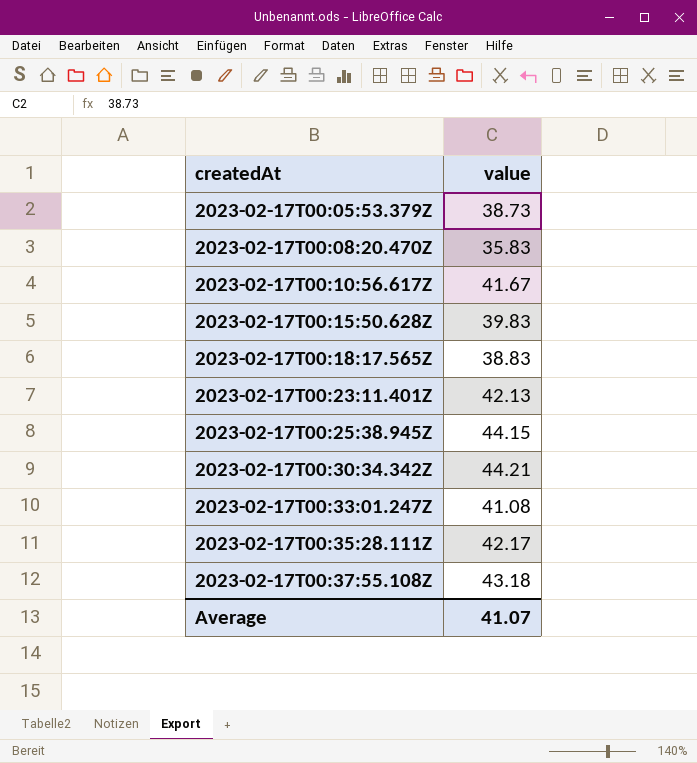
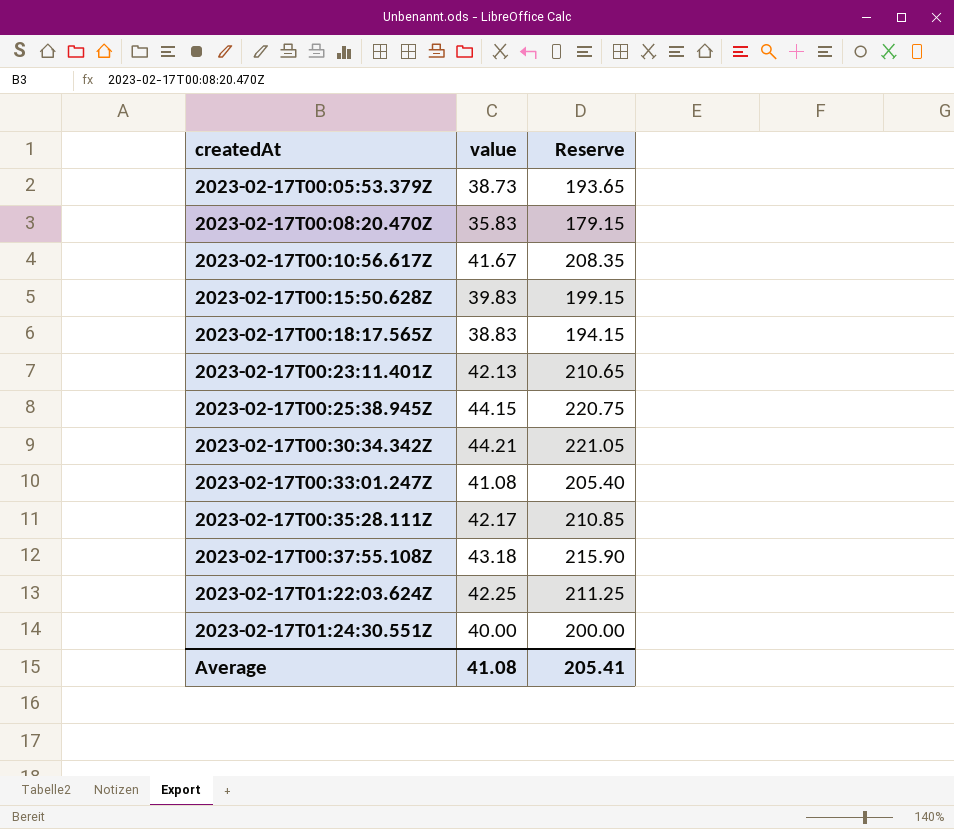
column Reserve | formula: none -> [value] * 5
row 2023-02-17T01:22:03.624Z: none -> 42.25 | 211.25
row 2023-02-17T01:24:30.551Z: none -> 40.00 | 200.00
Average | value: 41.07 -> 41.08

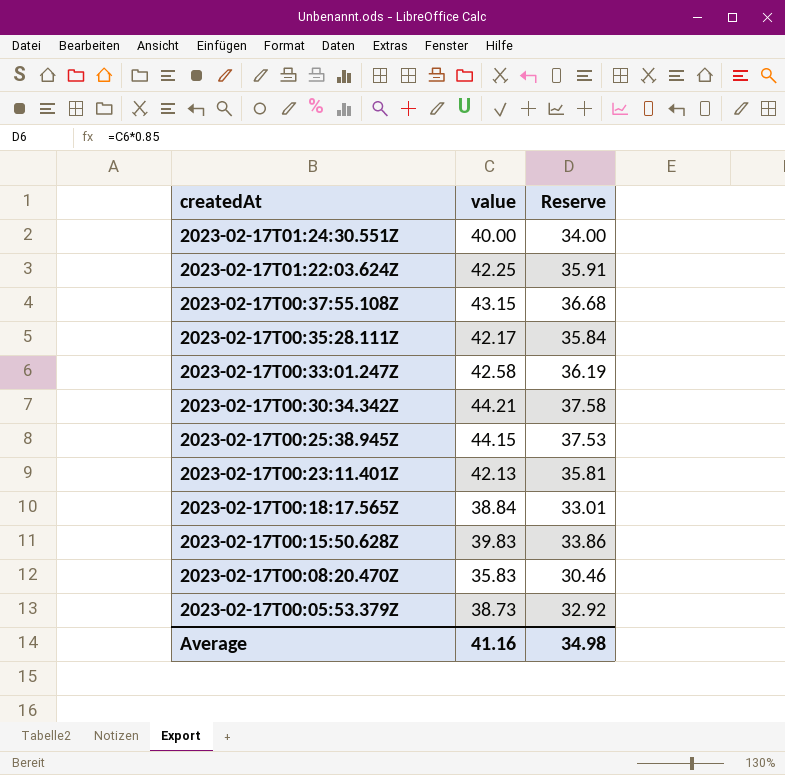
row order: createdAt ascending -> createdAt descending
column Reserve | formula: [value] * 5 -> [value] * 0.85
row 2023-02-17T00:10:56.617Z: 41.67 | 208.35 -> none
2023-02-17T00:37:55.108Z | value: 43.18 -> 43.15
2023-02-17T00:33:01.247Z | value: 41.08 -> 42.58
2023-02-17T00:18:17.565Z | value: 38.83 -> 38.84
Average | value: 41.08 -> 41.16
Average | Reserve: 205.41 -> 34.98

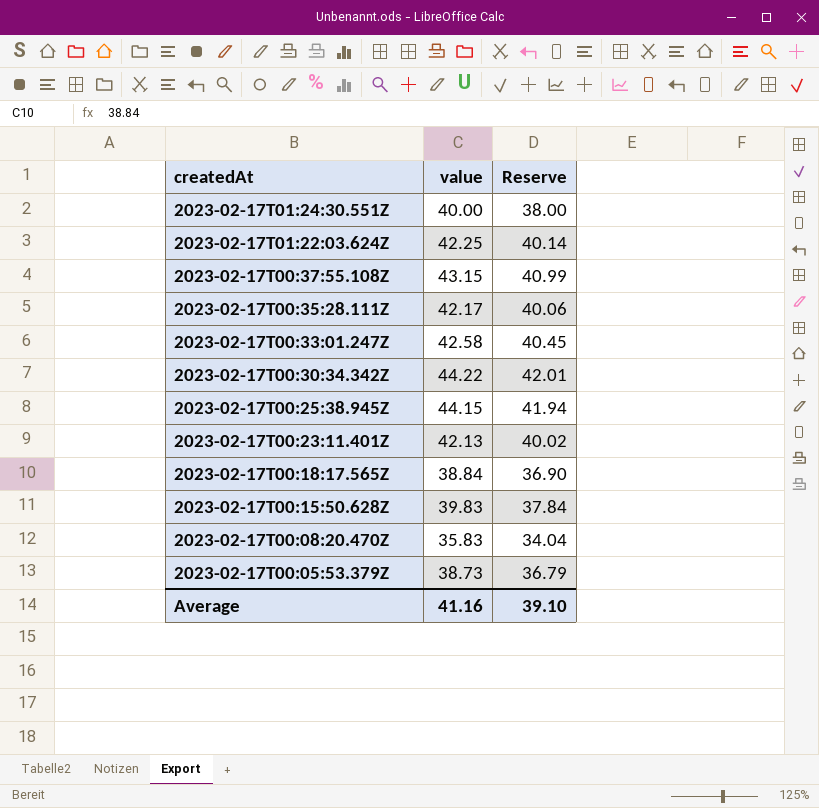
column Reserve | formula: [value] * 0.85 -> [value] * 0.95
2023-02-17T00:30:34.342Z | value: 44.21 -> 44.22
Average | Reserve: 34.98 -> 39.10

